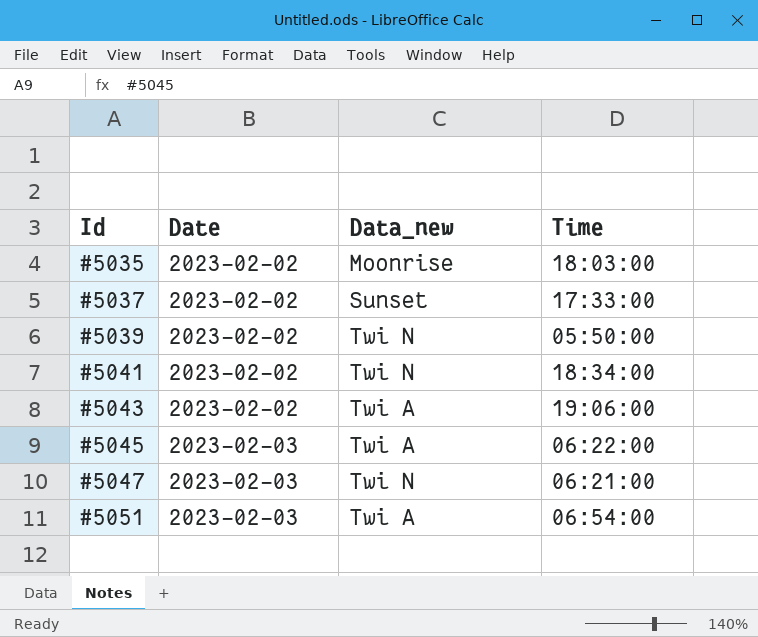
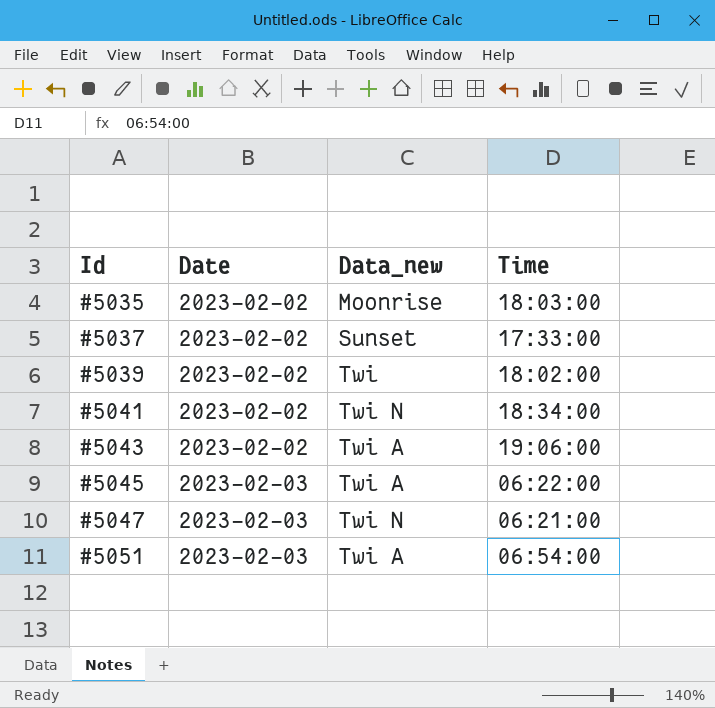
#5039 | Data_new: Twi N -> Twi
#5039 | Time: 05:50:00 -> 18:02:00

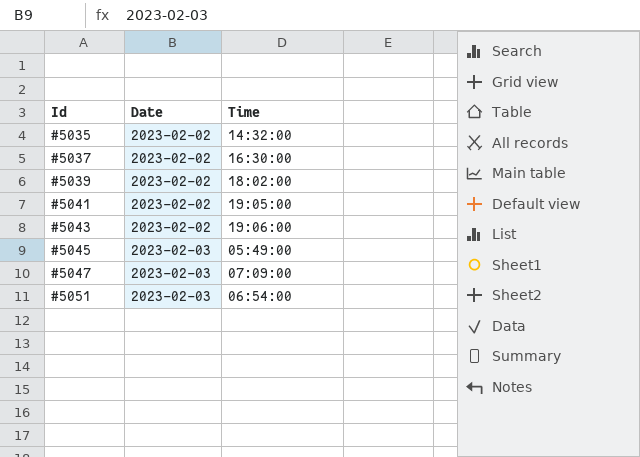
column Data_new | position: 3 -> none
#5035 | Time: 18:03:00 -> 14:32:00
#5037 | Time: 17:33:00 -> 16:30:00
#5041 | Time: 18:34:00 -> 19:05:00
#5045 | Time: 06:22:00 -> 05:49:00
#5047 | Time: 06:21:00 -> 07:09:00

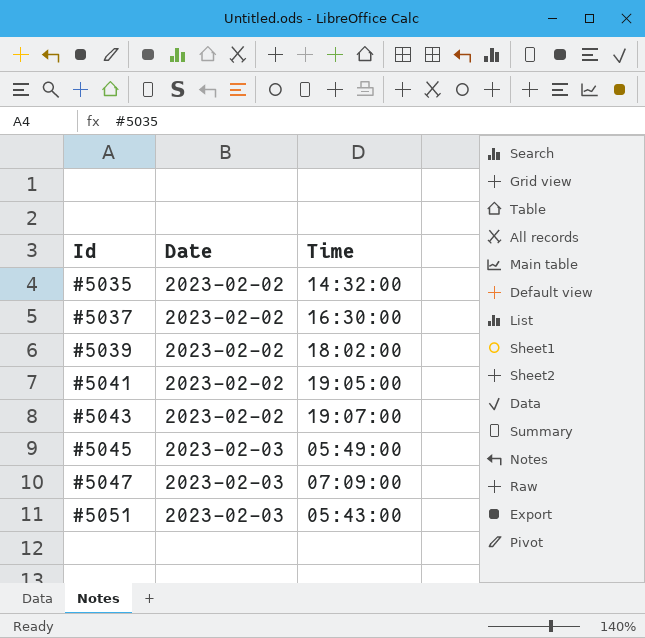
#5043 | Time: 19:06:00 -> 19:07:00
#5051 | Time: 06:54:00 -> 05:43:00

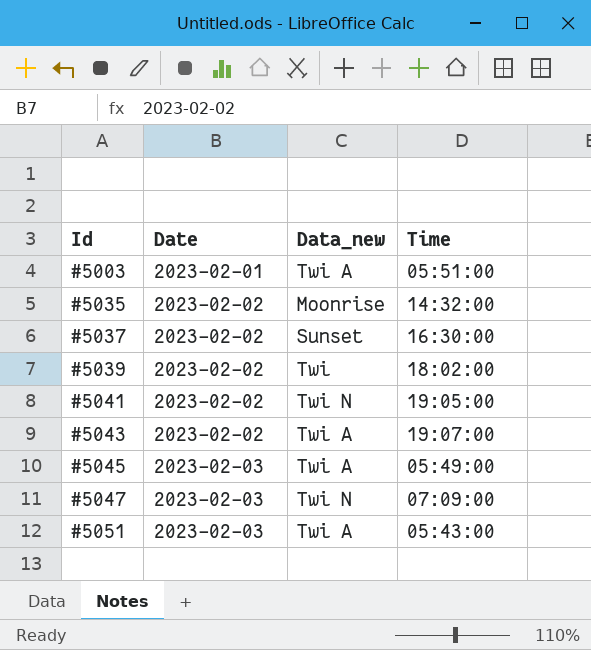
column Data_new | position: none -> 3
row #5003: none -> 2023-02-01 | Twi A | 05:51:00

